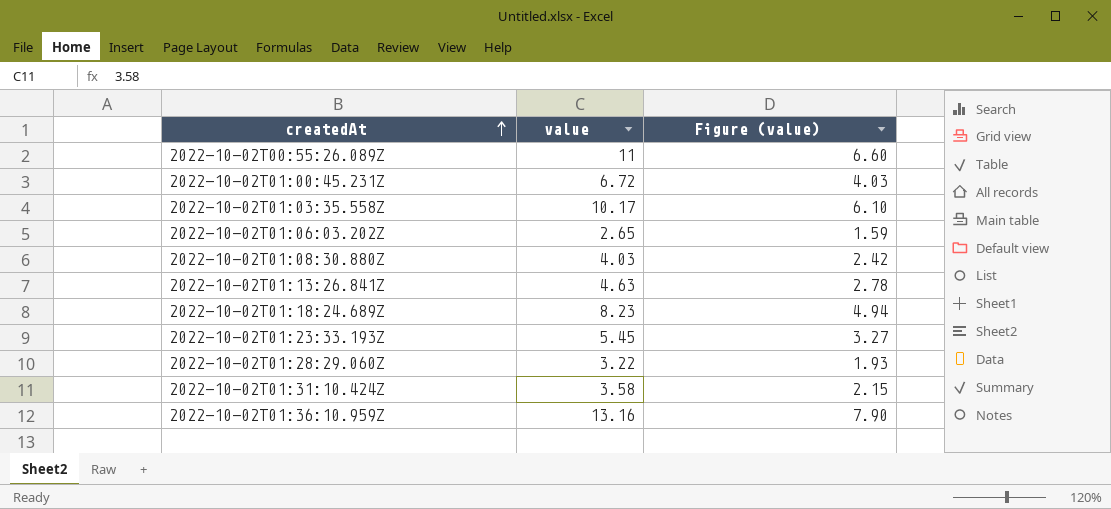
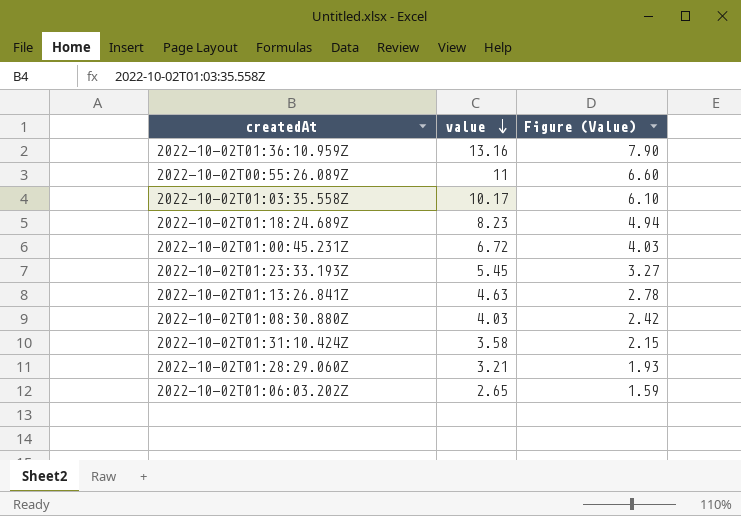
row order: createdAt ascending -> value descending
column name: Figure (value) -> Figure (Value)
2022-10-02T01:28:29.060Z | value: 3.22 -> 3.21

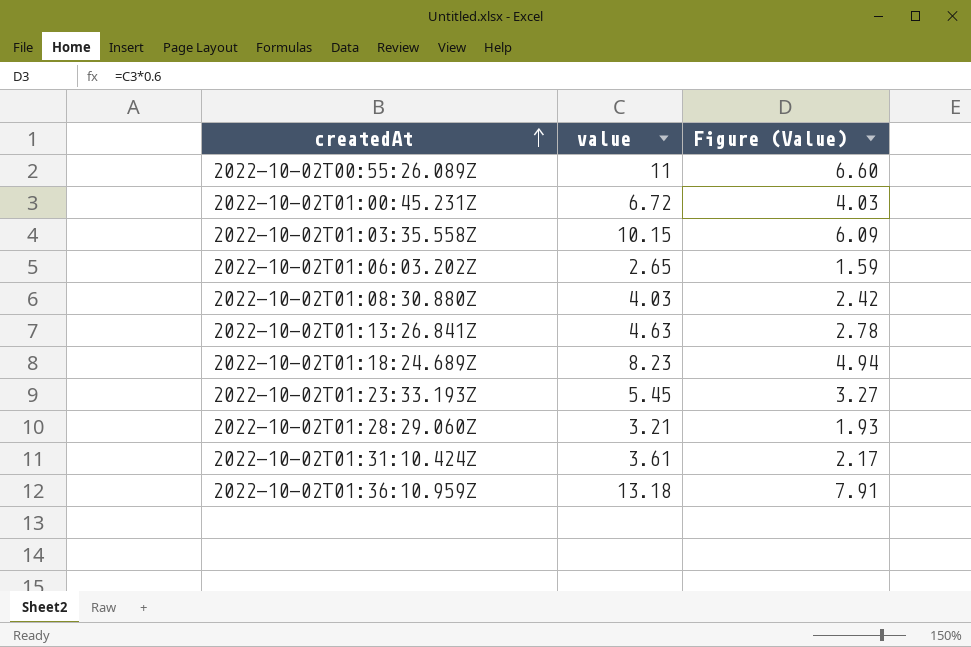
row order: value descending -> createdAt ascending
2022-10-02T01:03:35.558Z | value: 10.17 -> 10.15
2022-10-02T01:03:35.558Z | Figure (Value): 6.10 -> 6.09
2022-10-02T01:31:10.424Z | value: 3.58 -> 3.61
2022-10-02T01:31:10.424Z | Figure (Value): 2.15 -> 2.17
2022-10-02T01:36:10.959Z | value: 13.16 -> 13.18
2022-10-02T01:36:10.959Z | Figure (Value): 7.90 -> 7.91

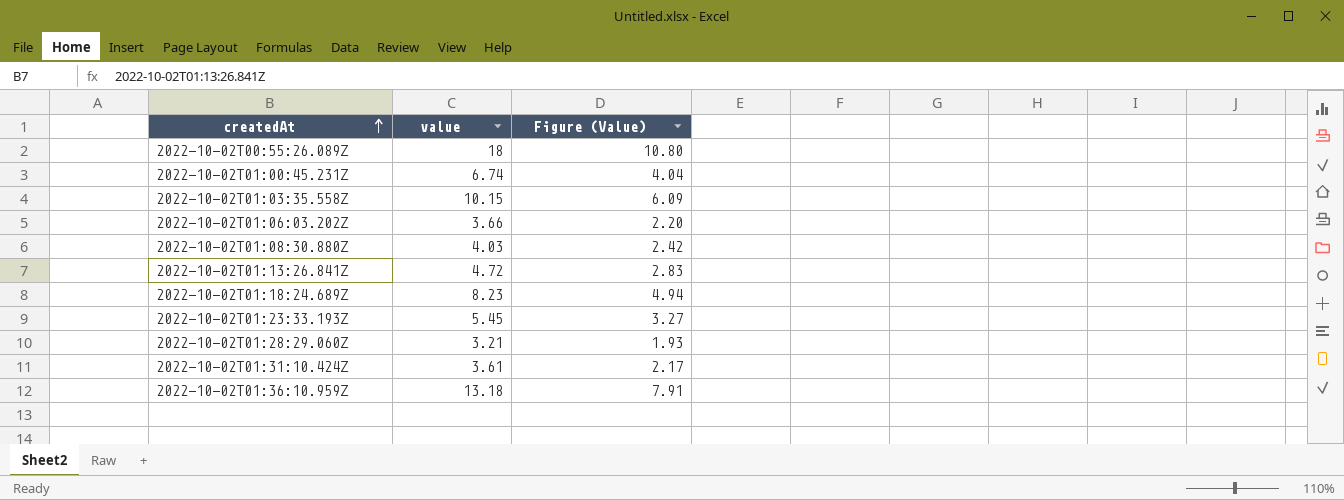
2022-10-02T00:55:26.089Z | value: 11 -> 18
2022-10-02T00:55:26.089Z | Figure (Value): 6.60 -> 10.80
2022-10-02T01:00:45.231Z | value: 6.72 -> 6.74
2022-10-02T01:00:45.231Z | Figure (Value): 4.03 -> 4.04
2022-10-02T01:06:03.202Z | value: 2.65 -> 3.66
2022-10-02T01:06:03.202Z | Figure (Value): 1.59 -> 2.20
2022-10-02T01:13:26.841Z | value: 4.63 -> 4.72
2022-10-02T01:13:26.841Z | Figure (Value): 2.78 -> 2.83

